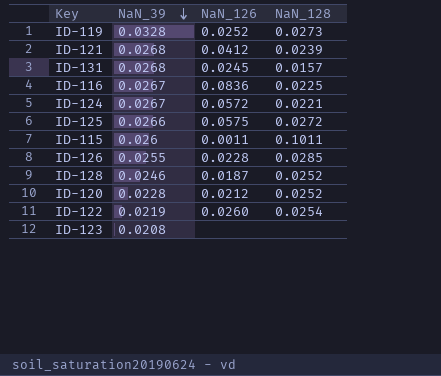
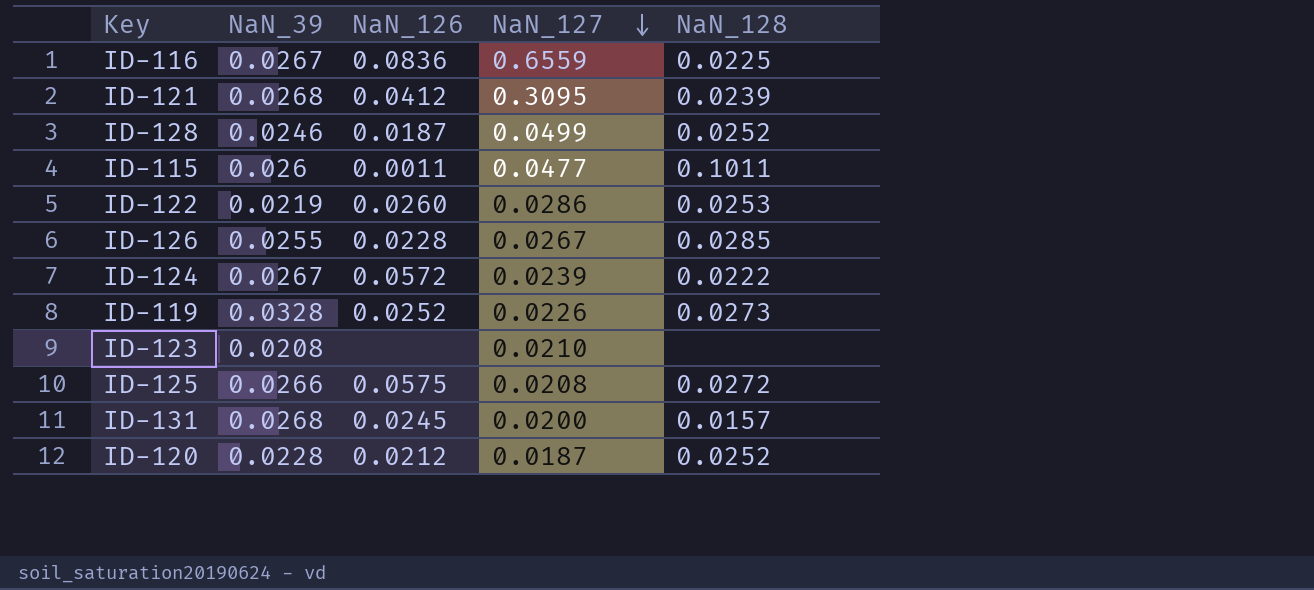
row order: NaN_39 descending -> NaN_127 descending
column NaN_127 | position: none -> 4
ID-122 | NaN_128: 0.0254 -> 0.0253
ID-124 | NaN_128: 0.0221 -> 0.0222

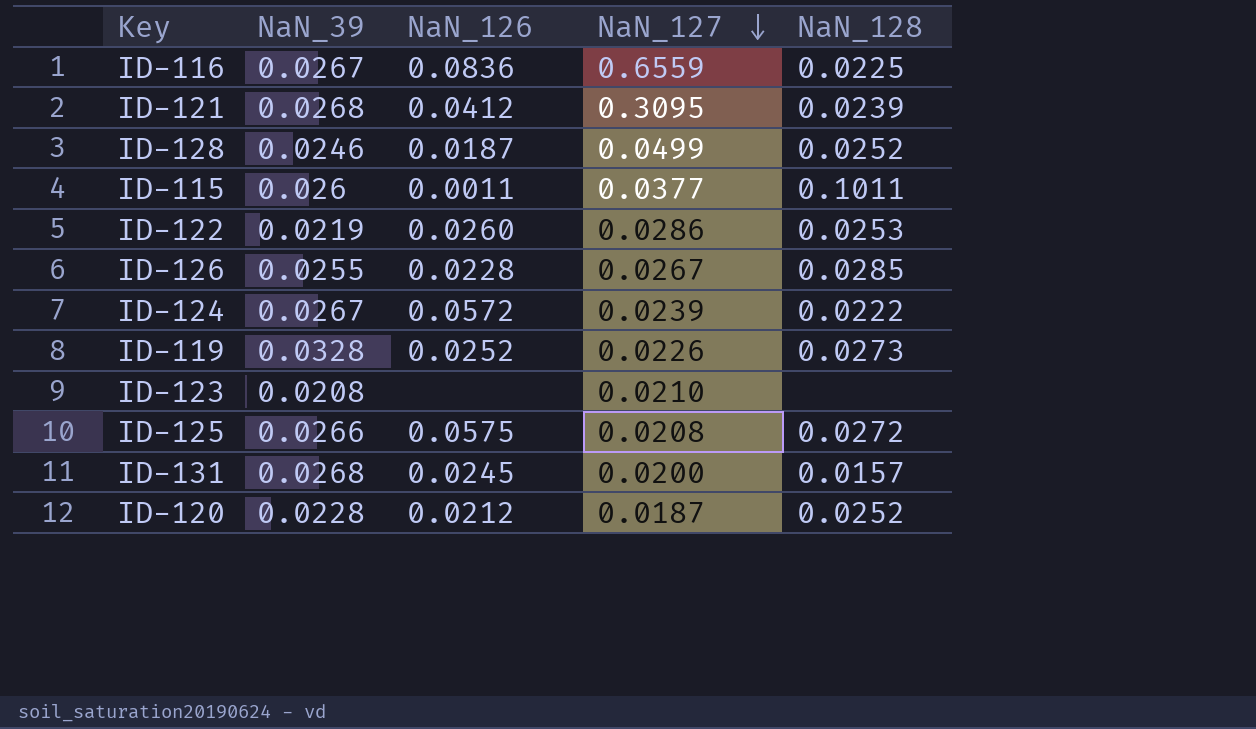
ID-115 | NaN_127: 0.0477 -> 0.0377

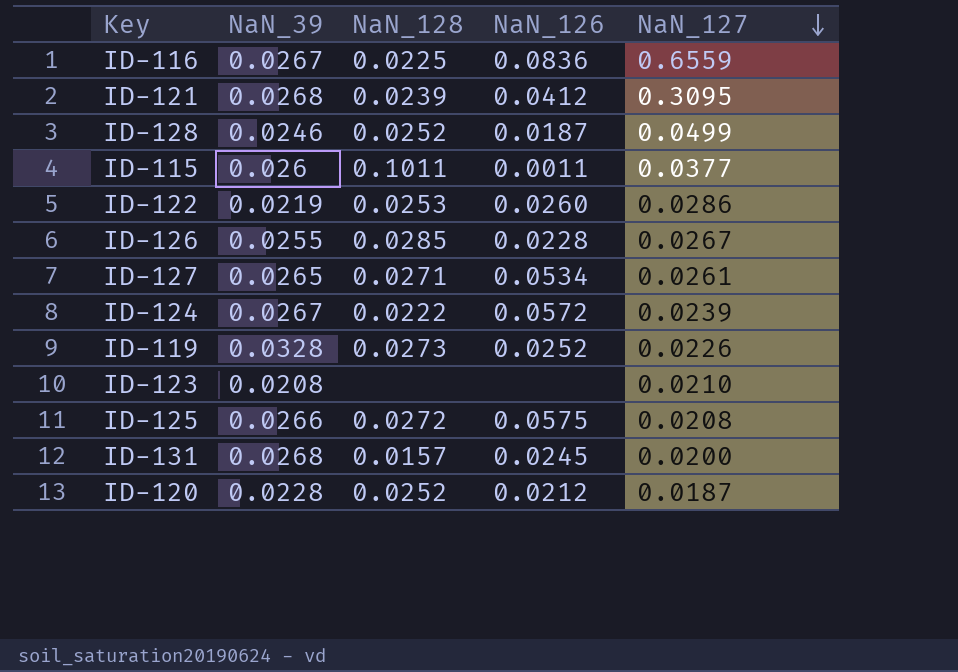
column NaN_128 | position: 5 -> 3
row ID-127: none -> 0.0265 | 0.0271 | 0.0534 | 0.0261

